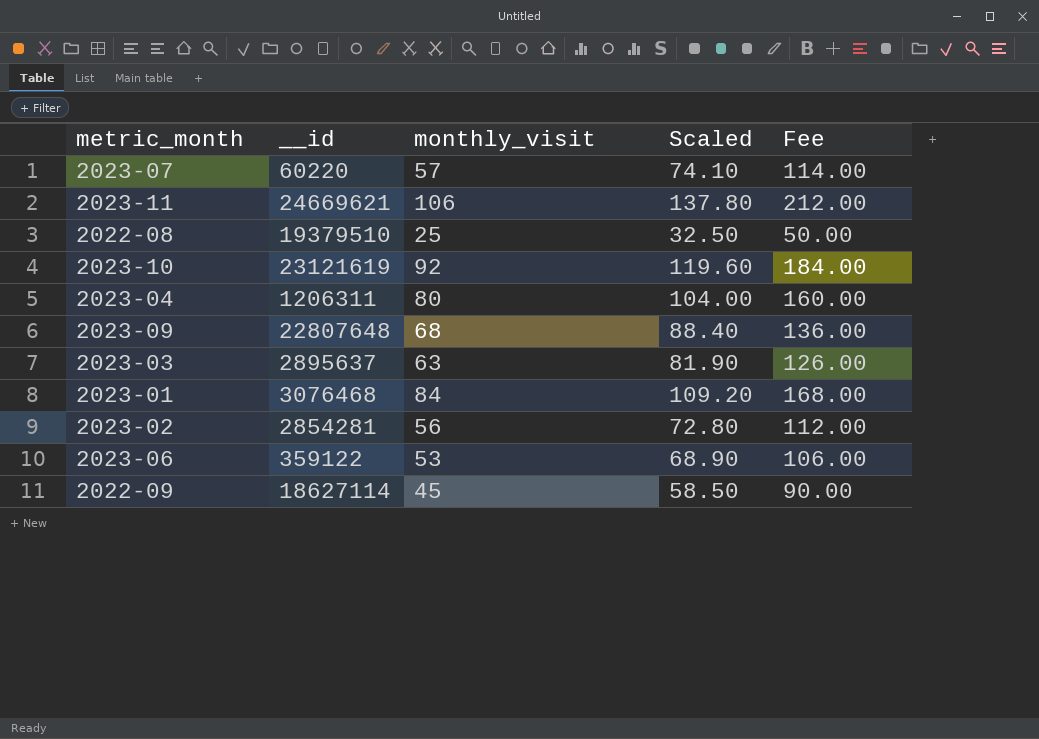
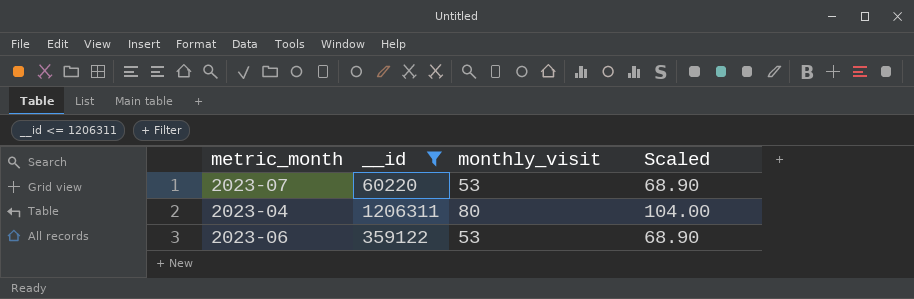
filter: none -> __id <= 1206311
column Fee | formula: [monthly_visit] * 2 -> none
2023-07 | monthly_visit: 57 -> 53
2023-07 | Scaled: 74.10 -> 68.90

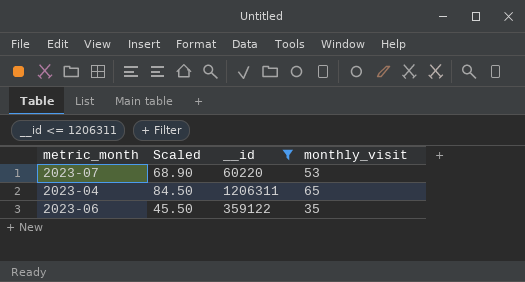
column Scaled | position: 4 -> 2
2023-04 | Scaled: 104.00 -> 84.50
2023-04 | monthly_visit: 80 -> 65
2023-06 | Scaled: 68.90 -> 45.50
2023-06 | monthly_visit: 53 -> 35

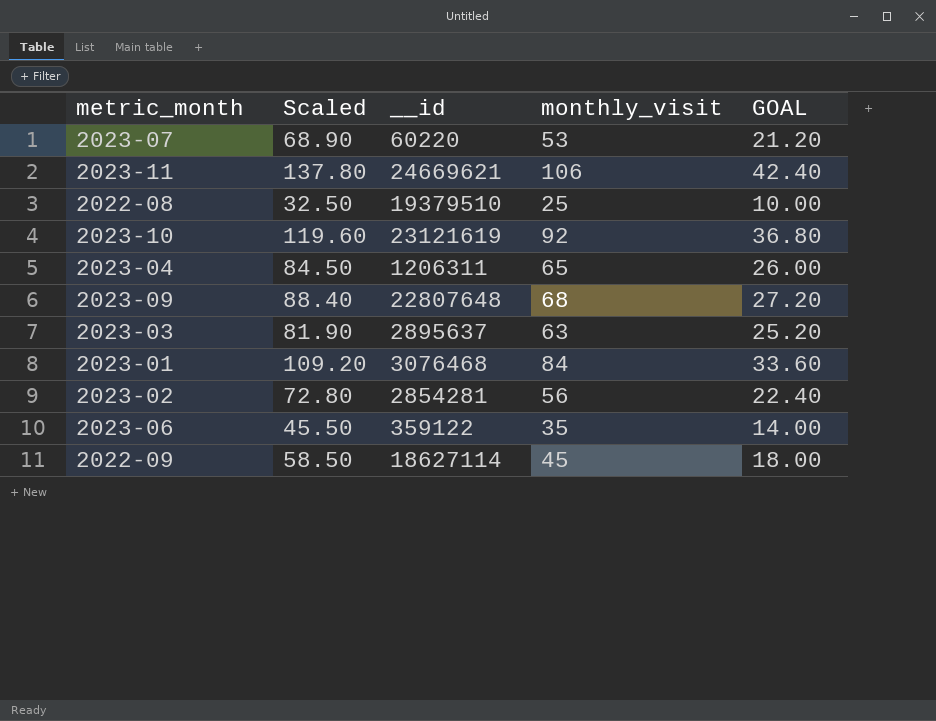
filter: __id <= 1206311 -> none
column GOAL | formula: none -> [monthly_visit] * 0.4

